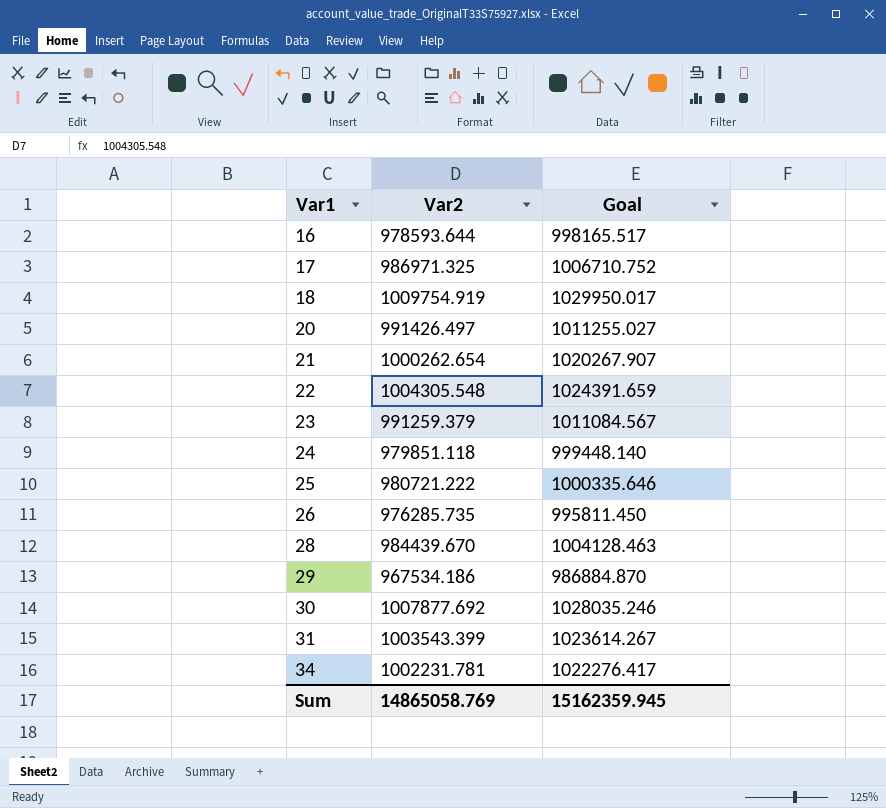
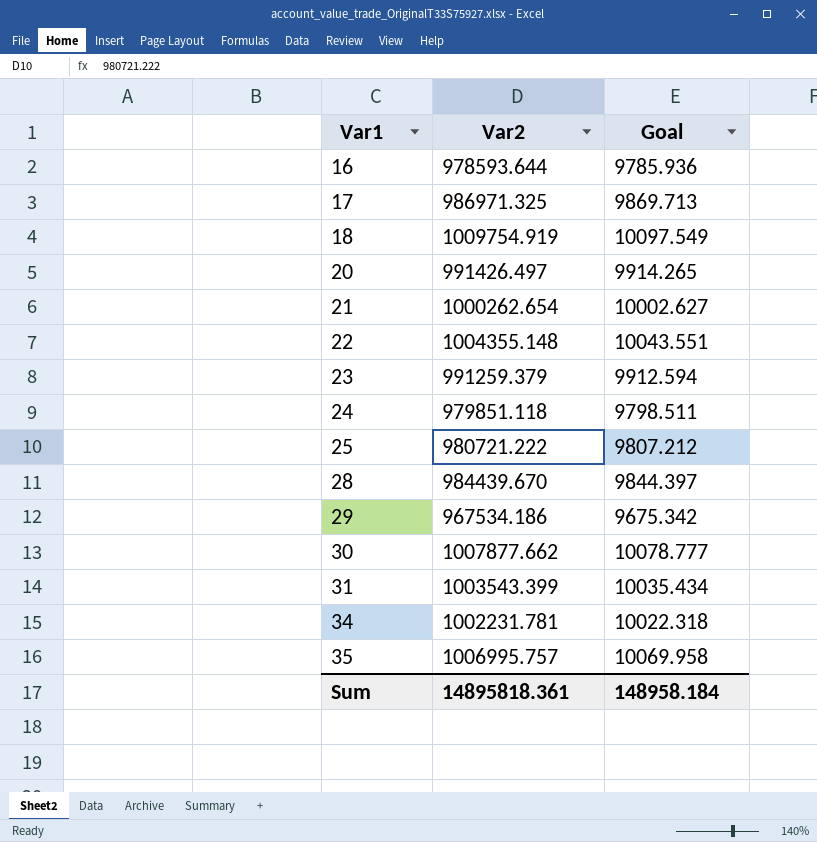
column Goal | formula: [Var2] * 1.02 -> [Var2] * 0.01
row 26: 976285.735 | 995811.450 -> none
22 | Var2: 1004305.548 -> 1004355.148
30 | Var2: 1007877.692 -> 1007877.662
row 35: none -> 1006995.757 | 10069.958
Sum | Var2: 14865058.769 -> 14895818.361
Sum | Goal: 15162359.945 -> 148958.184

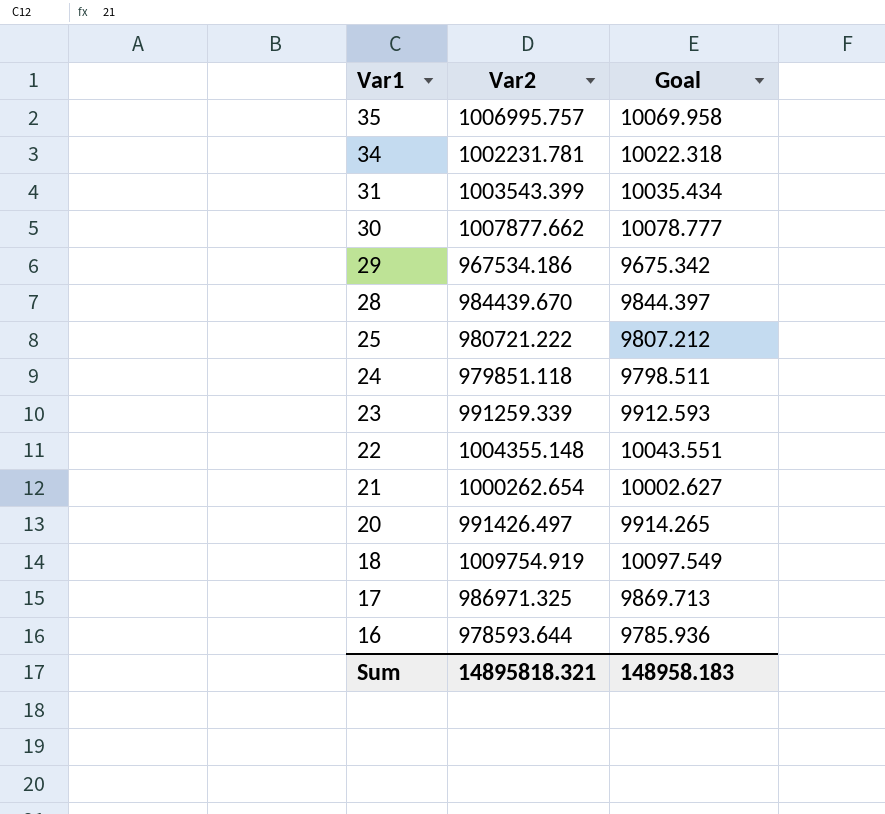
row order: Var1 ascending -> Var1 descending
23 | Var2: 991259.379 -> 991259.339
23 | Goal: 9912.594 -> 9912.593
Sum | Var2: 14895818.361 -> 14895818.321
Sum | Goal: 148958.184 -> 148958.183

